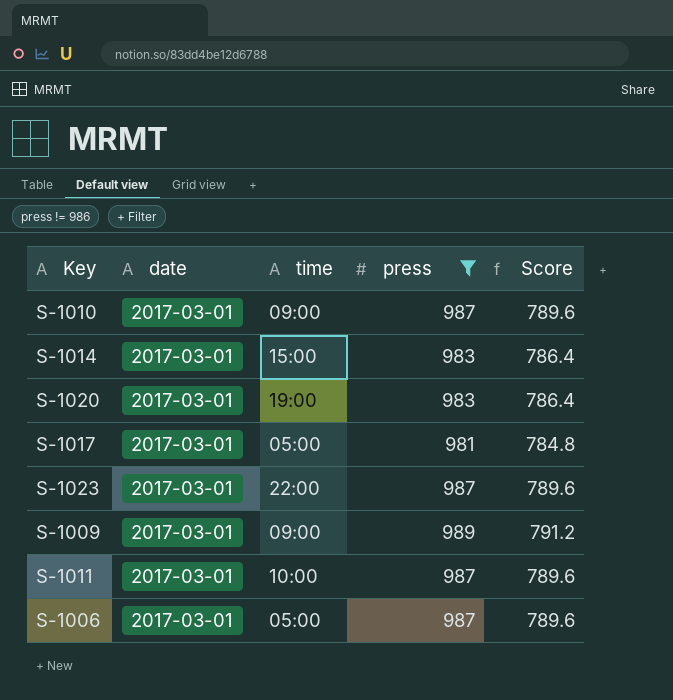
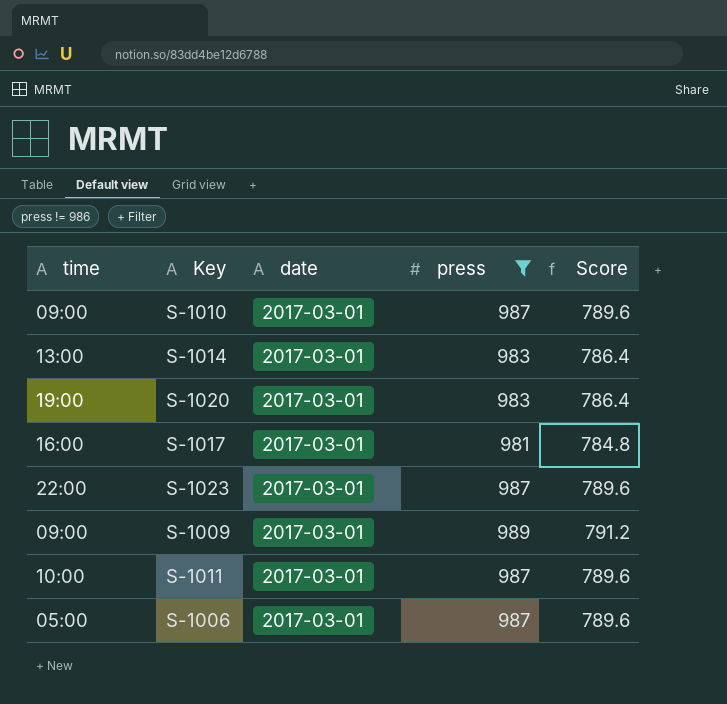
column time | position: 3 -> 1
S-1014 | time: 15:00 -> 13:00
S-1017 | time: 05:00 -> 16:00

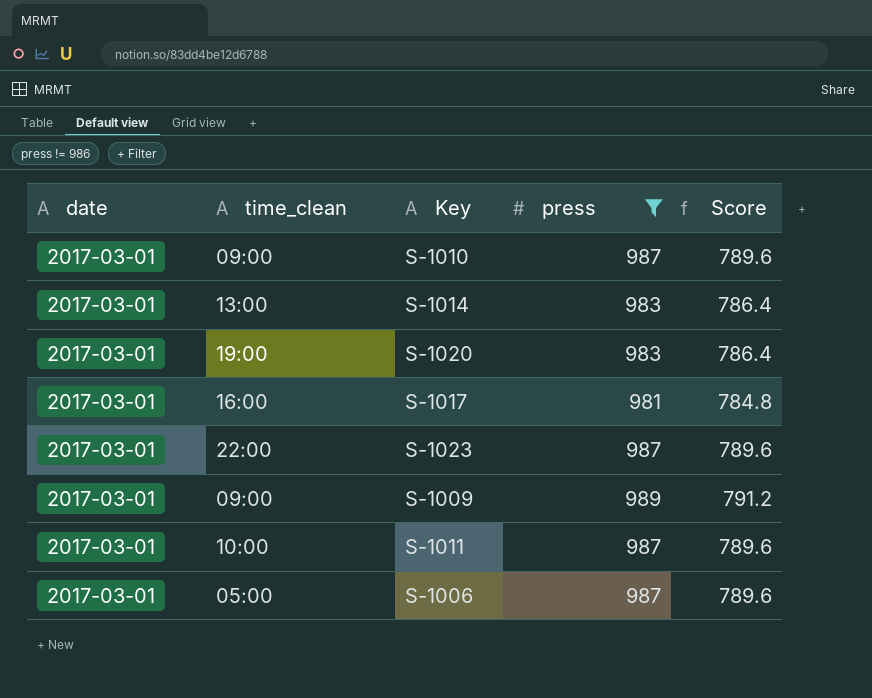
column date | position: 3 -> 1
column name: time -> time_clean

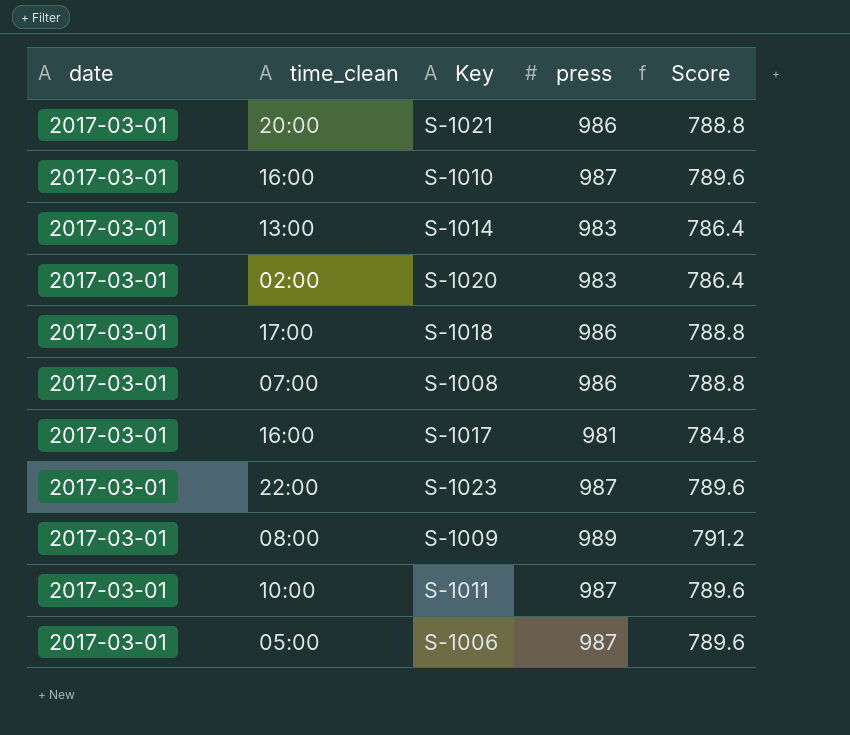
filter: press != 986 -> none
S-1010 | time_clean: 09:00 -> 16:00
S-1020 | time_clean: 19:00 -> 02:00
S-1009 | time_clean: 09:00 -> 08:00

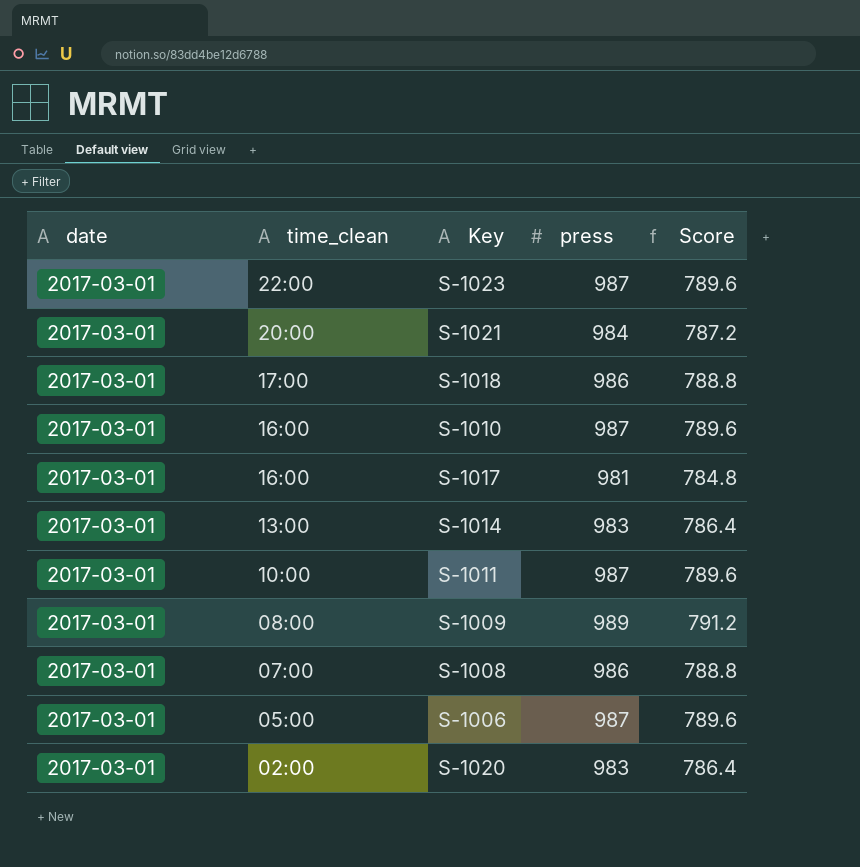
row order: none -> time_clean descending
S-1021 | press: 986 -> 984
S-1021 | Score: 788.8 -> 787.2

